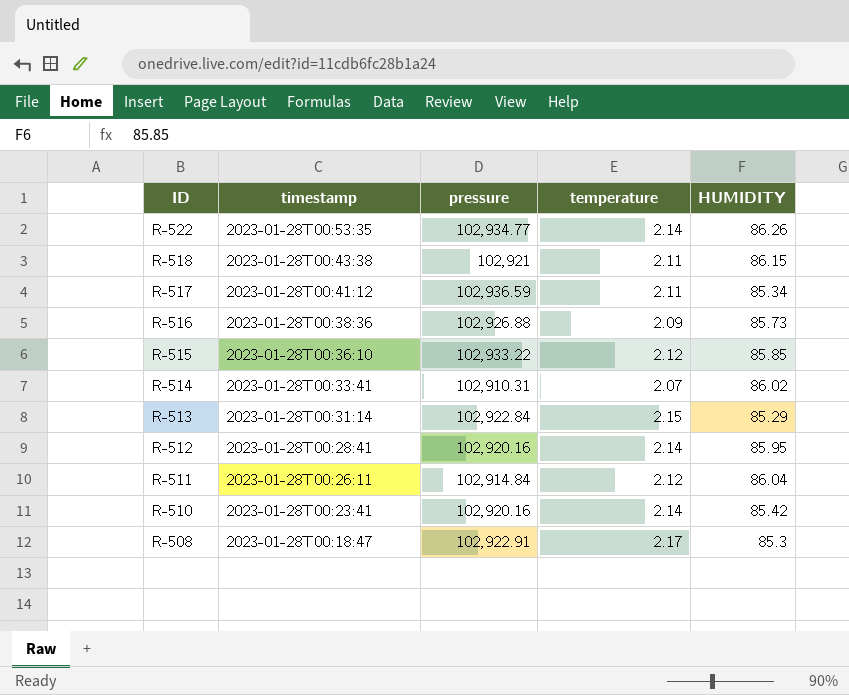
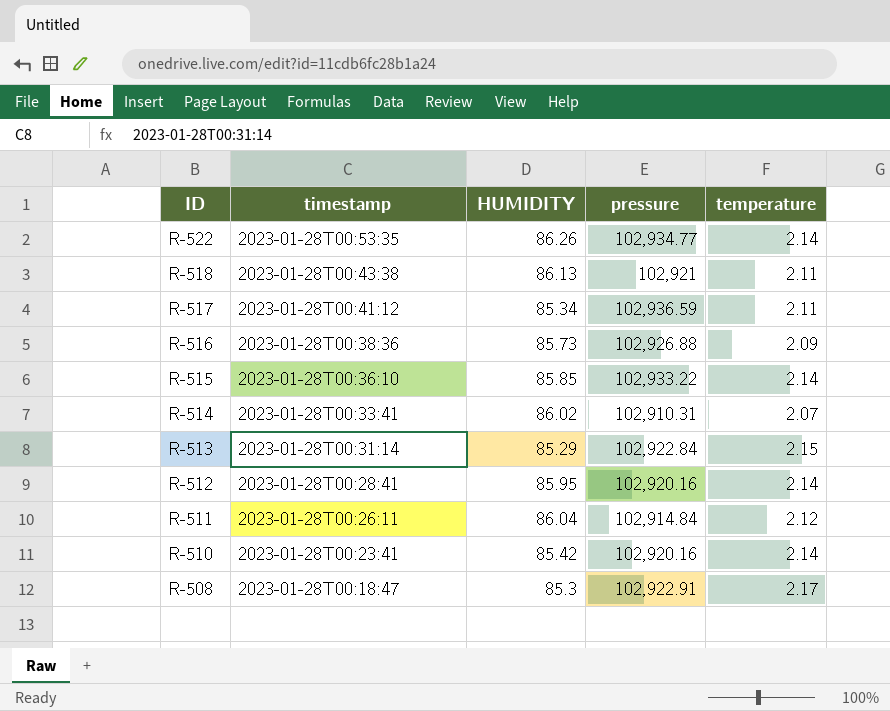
column HUMIDITY | position: 5 -> 3
R-518 | HUMIDITY: 86.15 -> 86.13
R-515 | temperature: 2.12 -> 2.14

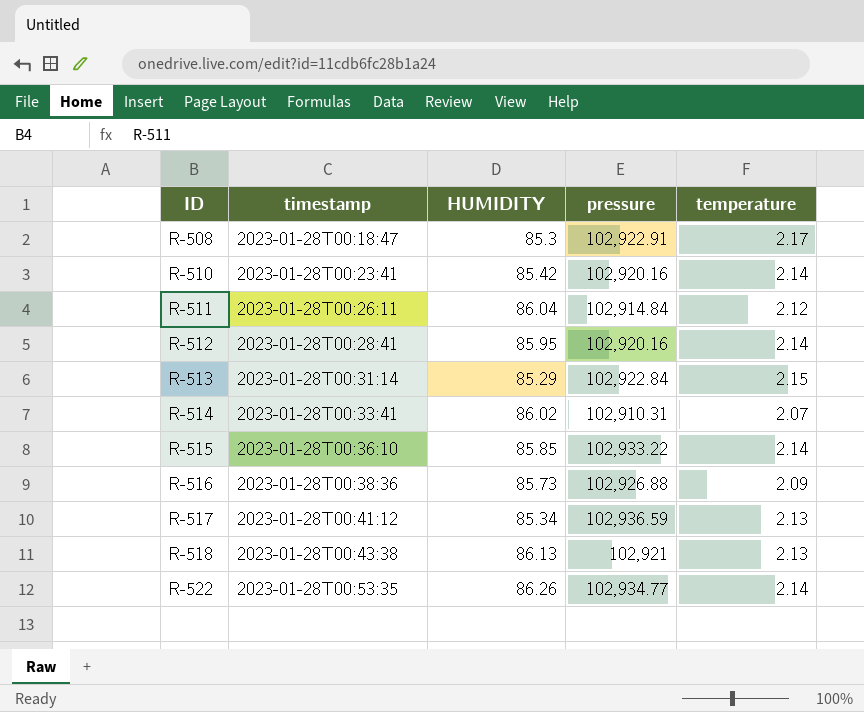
row order: ID descending -> ID ascending
R-517 | temperature: 2.11 -> 2.13
R-518 | temperature: 2.11 -> 2.13

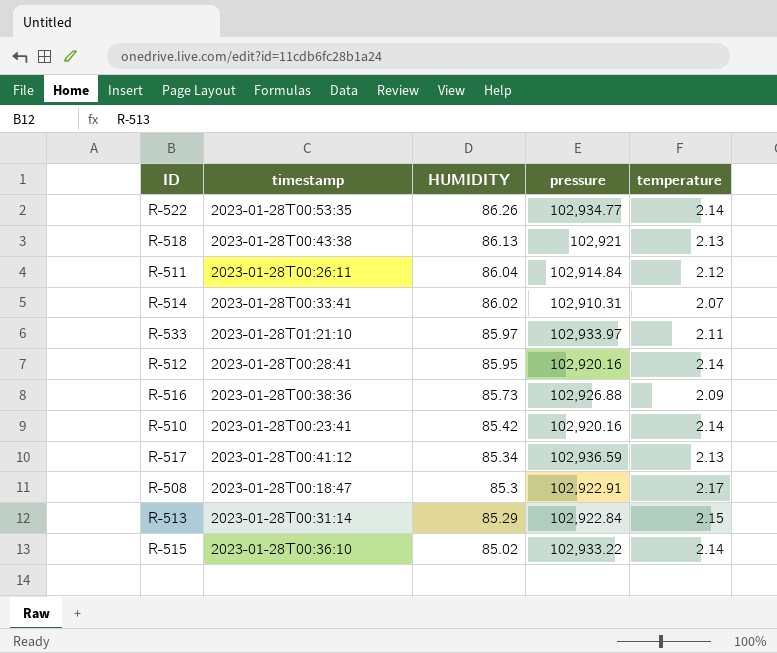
row order: ID ascending -> HUMIDITY descending
row R-533: none -> 2023-01-28T01:21:10 | 85.97 | 102,933.97 | 2.11
R-515 | HUMIDITY: 85.85 -> 85.02

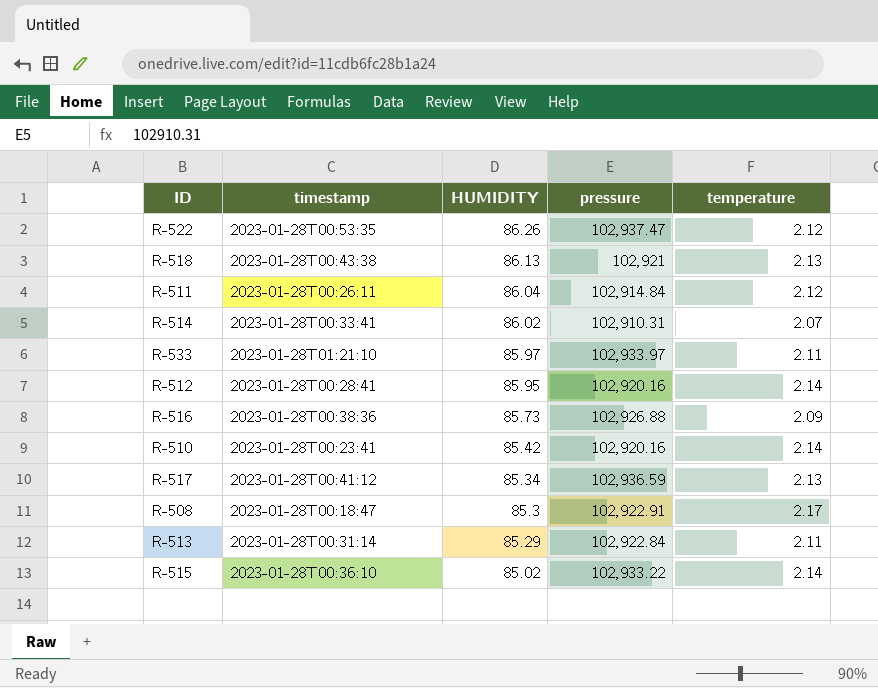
R-522 | pressure: 102,934.77 -> 102,937.47
R-522 | temperature: 2.14 -> 2.12
R-513 | temperature: 2.15 -> 2.11

